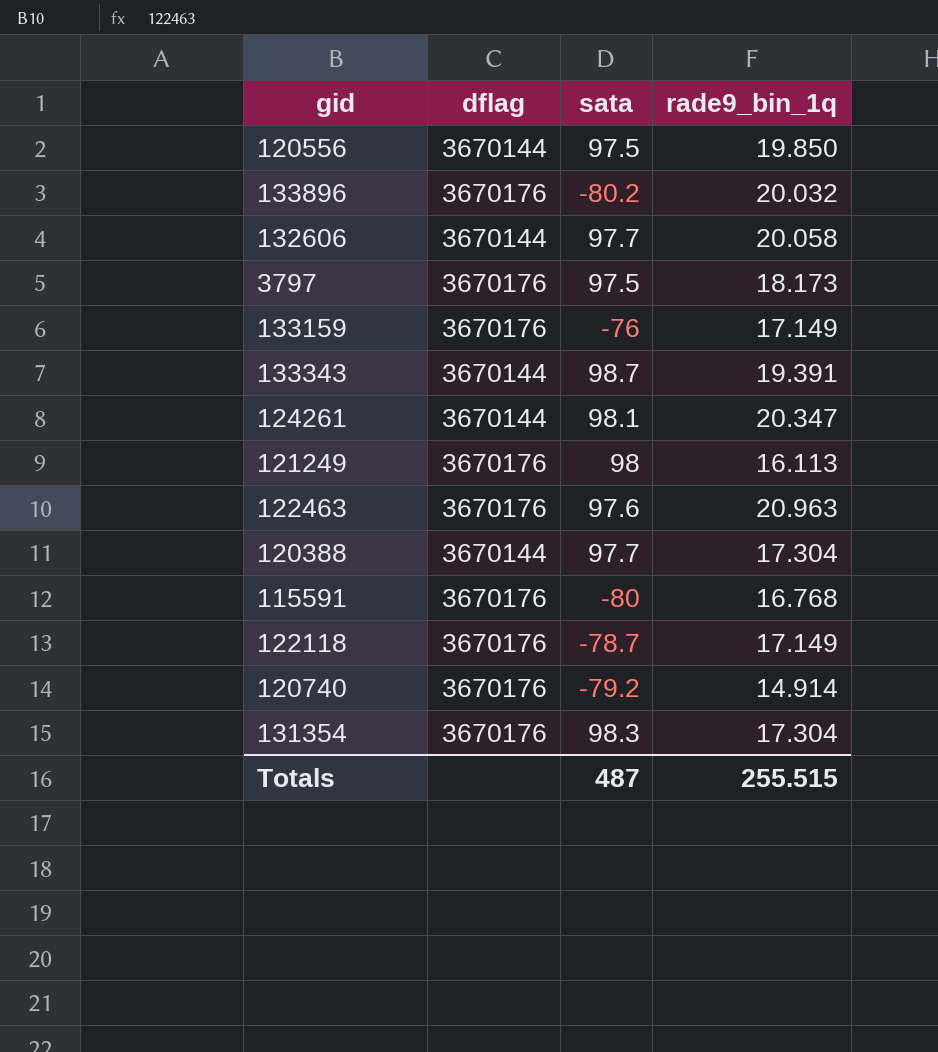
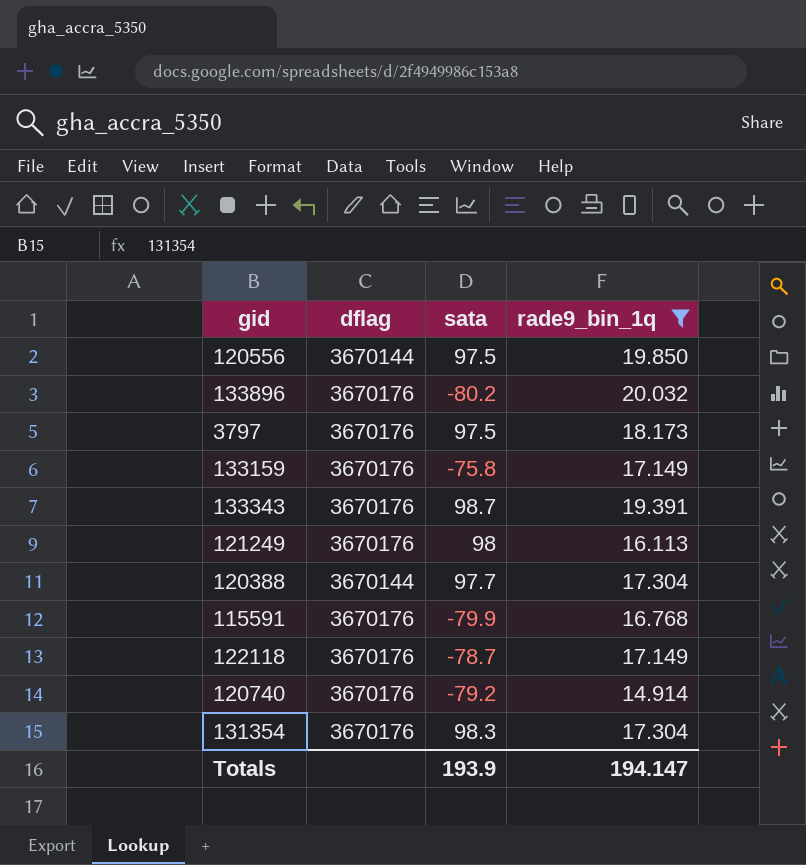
filter: none -> rade9_bin_1q <= 20.032
133159 | sata: -76 -> -75.8
133343 | dflag: 3670144 -> 3670176
115591 | sata: -80 -> -79.9
Totals | sata: 487 -> 193.9
Totals | rade9_bin_1q: 255.515 -> 194.147

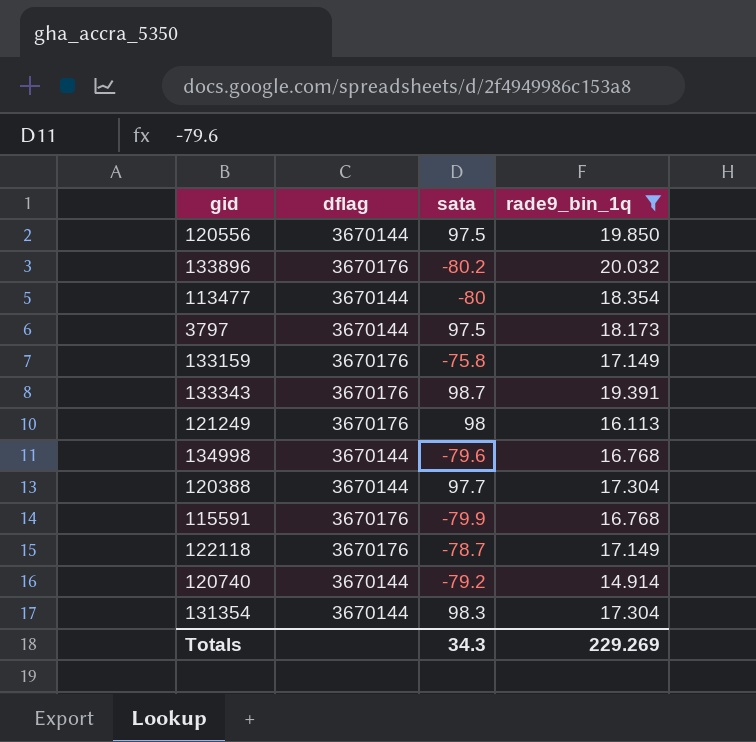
row 113477: none -> 3670144 | -80 | 18.354
3797 | dflag: 3670176 -> 3670144
row 134998: none -> 3670144 | -79.6 | 16.768
120740 | dflag: 3670176 -> 3670144
131354 | dflag: 3670176 -> 3670144
Totals | sata: 193.9 -> 34.3
Totals | rade9_bin_1q: 194.147 -> 229.269

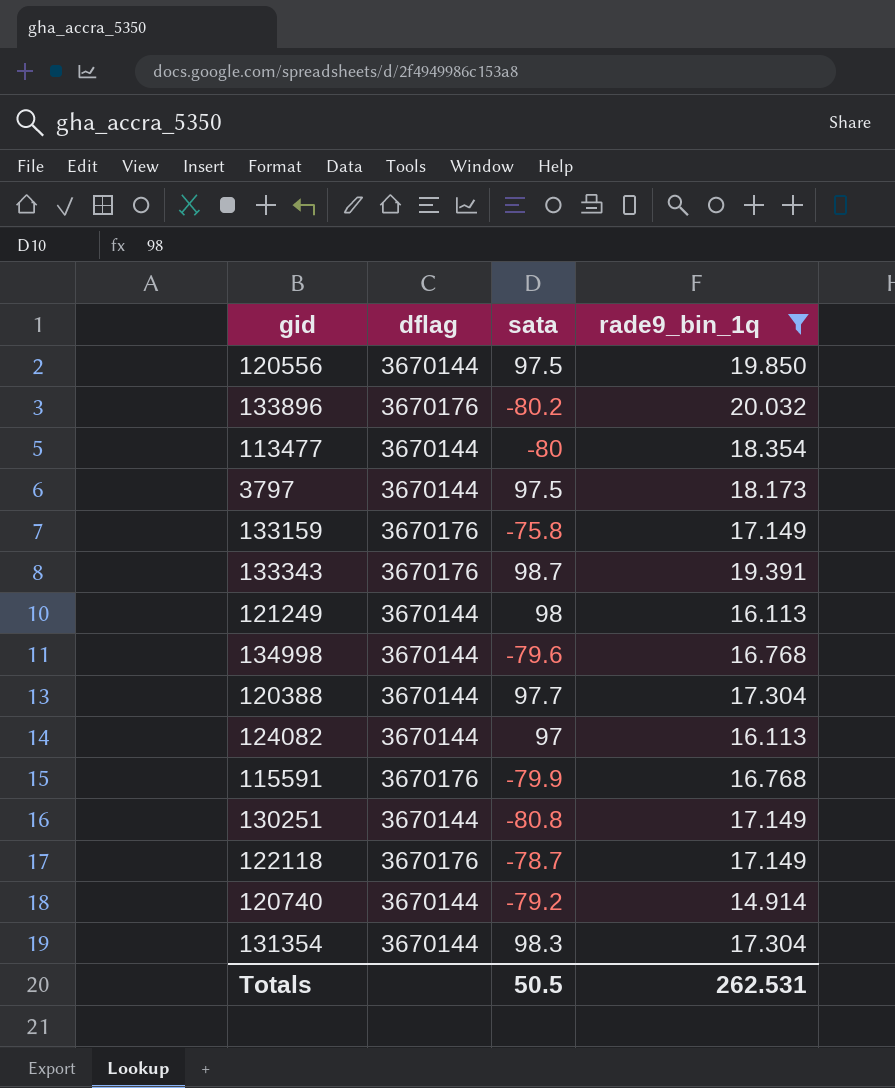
121249 | dflag: 3670176 -> 3670144
row 124082: none -> 3670144 | 97 | 16.113
row 130251: none -> 3670144 | -80.8 | 17.149
Totals | sata: 34.3 -> 50.5
Totals | rade9_bin_1q: 229.269 -> 262.531

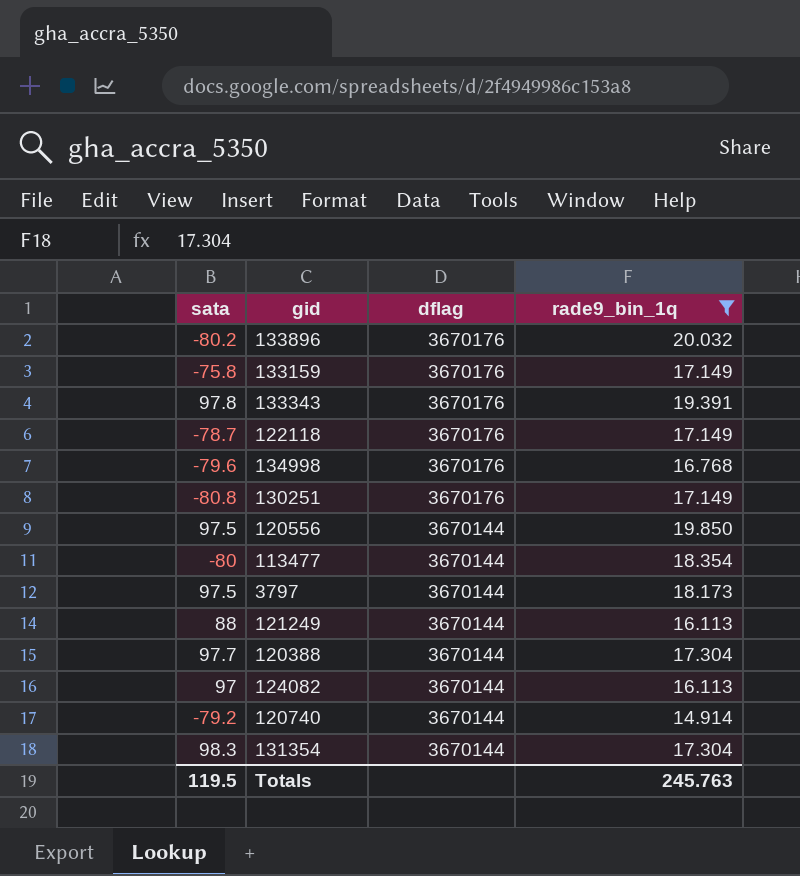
row order: none -> dflag descending
column sata | position: 3 -> 1
row 115591: 3670176 | -79.9 | 16.768 -> none
133343 | sata: 98.7 -> 97.8
134998 | dflag: 3670144 -> 3670176
130251 | dflag: 3670144 -> 3670176
121249 | sata: 98 -> 88
Totals | sata: 50.5 -> 119.5
Totals | rade9_bin_1q: 262.531 -> 245.763

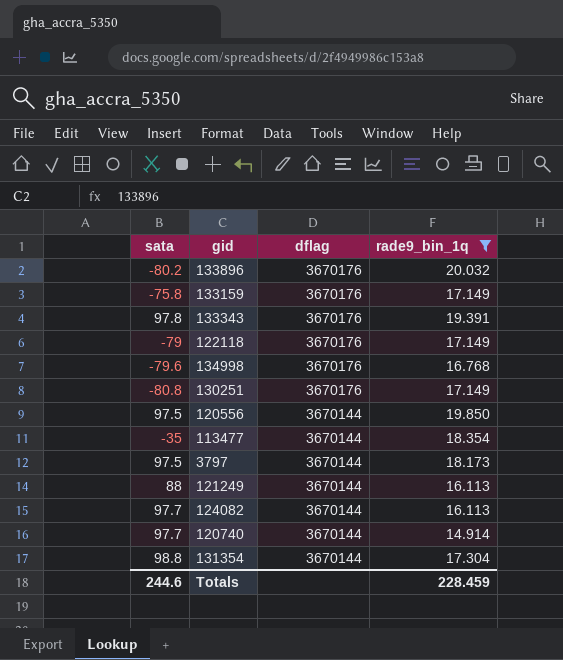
row 120388: 97.7 | 3670144 | 17.304 -> none
122118 | sata: -78.7 -> -79
113477 | sata: -80 -> -35
124082 | sata: 97 -> 97.7
120740 | sata: -79.2 -> 97.7
131354 | sata: 98.3 -> 98.8
Totals | sata: 119.5 -> 244.6
Totals | rade9_bin_1q: 245.763 -> 228.459

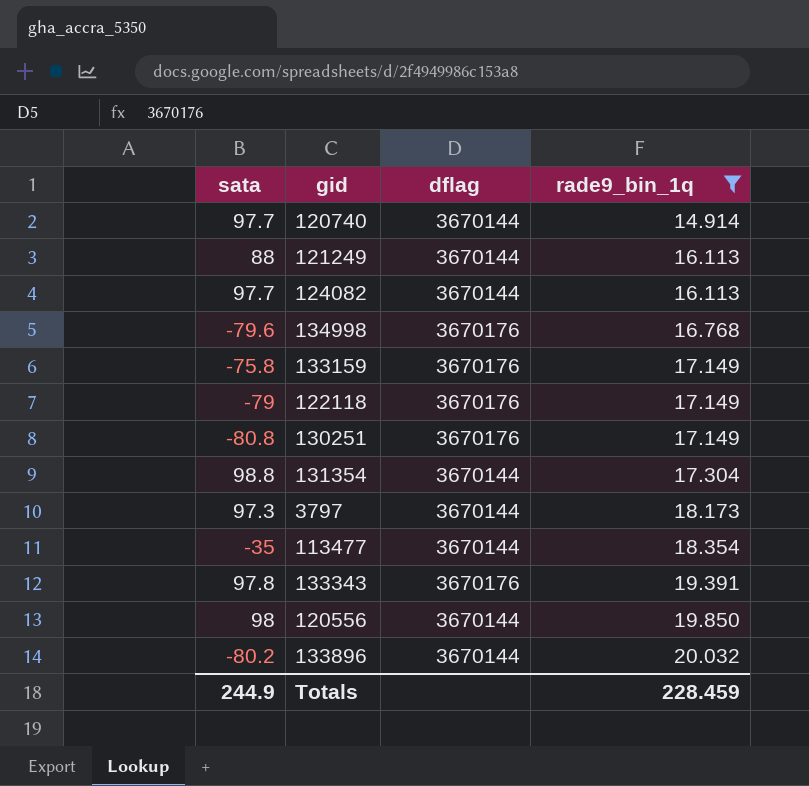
row order: dflag descending -> rade9_bin_1q ascending
3797 | sata: 97.5 -> 97.3
120556 | sata: 97.5 -> 98
133896 | dflag: 3670176 -> 3670144
Totals | sata: 244.6 -> 244.9

